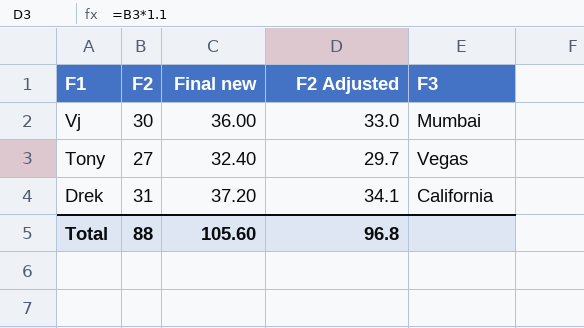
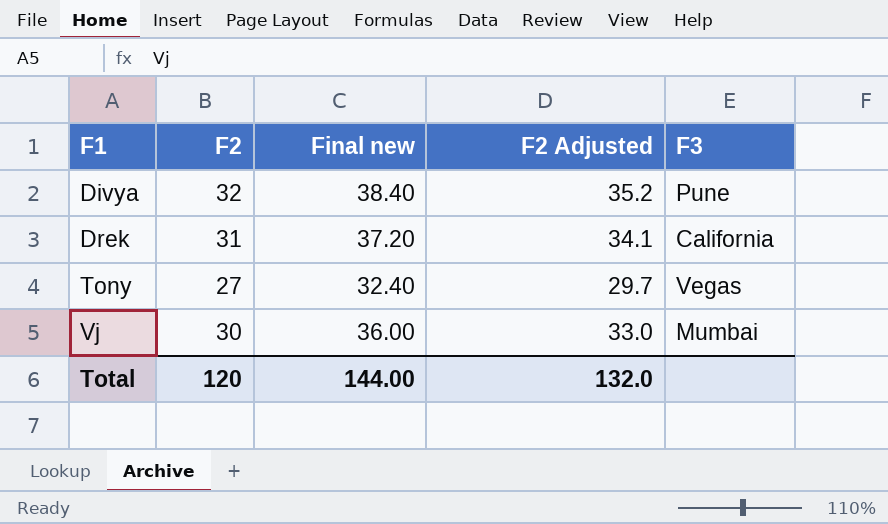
row order: F1 descending -> F1 ascending
row Divya: none -> 32 | 38.40 | 35.2 | Pune
Total | F2: 88 -> 120
Total | Final new: 105.60 -> 144.00
Total | F2 Adjusted: 96.8 -> 132.0

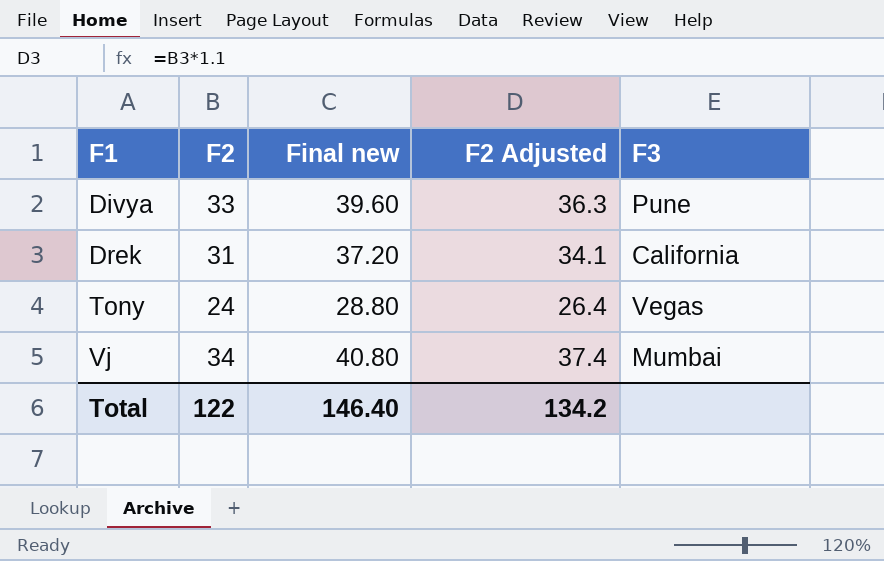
Divya | F2: 32 -> 33
Divya | Final new: 38.40 -> 39.60
Divya | F2 Adjusted: 35.2 -> 36.3
Tony | F2: 27 -> 24
Tony | Final new: 32.40 -> 28.80
Tony | F2 Adjusted: 29.7 -> 26.4
Vj | F2: 30 -> 34
Vj | Final new: 36.00 -> 40.80
Vj | F2 Adjusted: 33.0 -> 37.4
Total | F2: 120 -> 122
Total | Final new: 144.00 -> 146.40
Total | F2 Adjusted: 132.0 -> 134.2

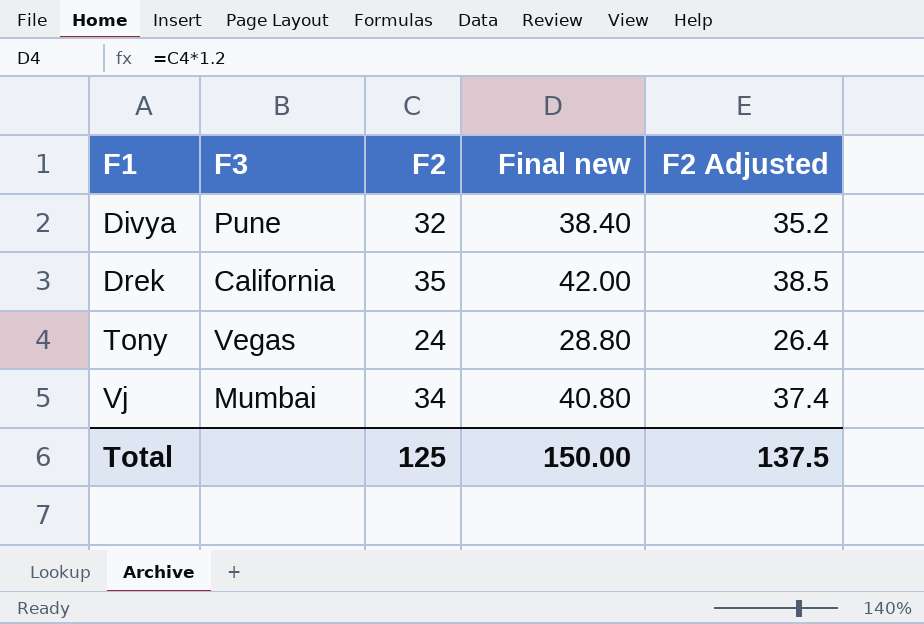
column F3 | position: 5 -> 2
Divya | F2: 33 -> 32
Divya | Final new: 39.60 -> 38.40
Divya | F2 Adjusted: 36.3 -> 35.2
Drek | F2: 31 -> 35
Drek | Final new: 37.20 -> 42.00
Drek | F2 Adjusted: 34.1 -> 38.5
Total | F2: 122 -> 125
Total | Final new: 146.40 -> 150.00
Total | F2 Adjusted: 134.2 -> 137.5

